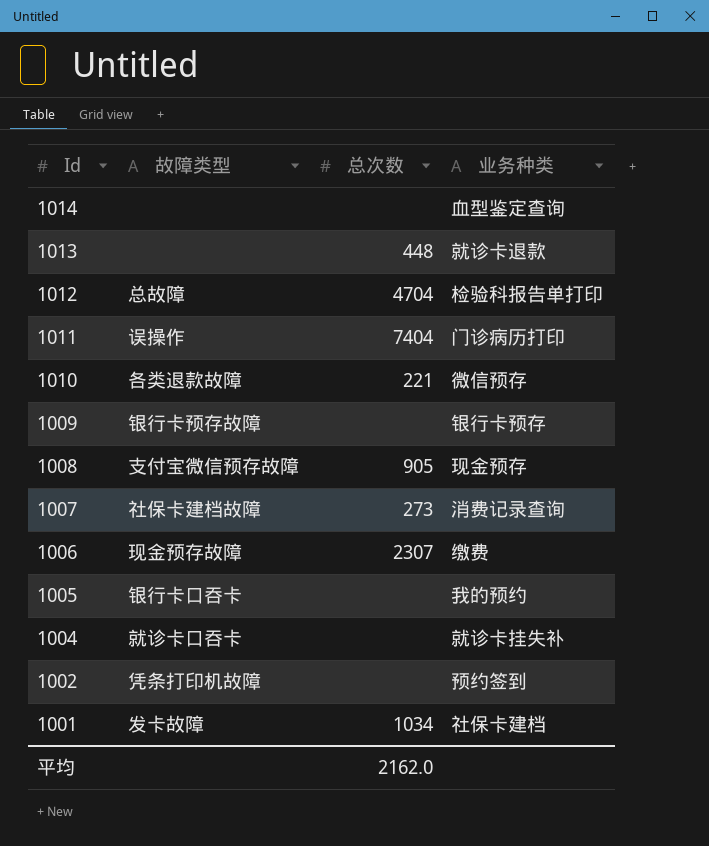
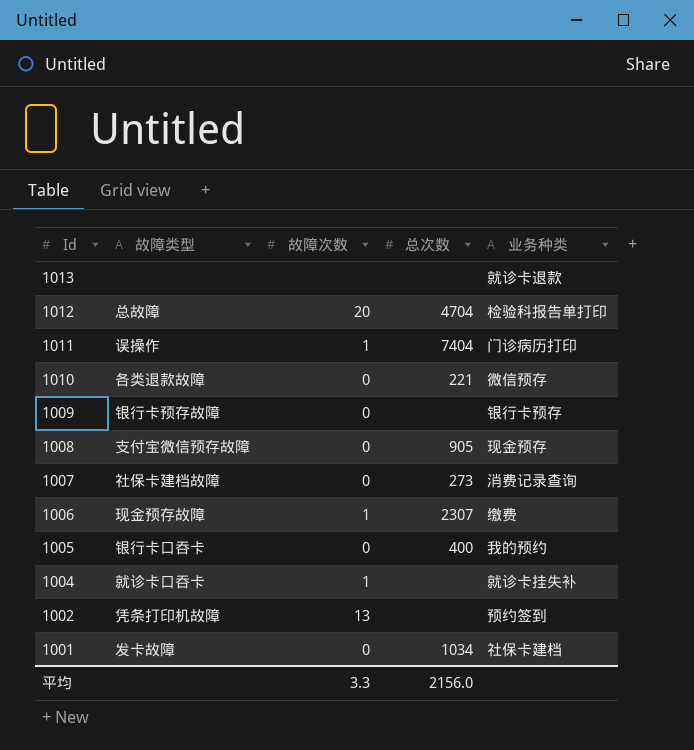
column 故障次数 | position: none -> 3
row 1014: none | none | 血型鉴定查询 -> none
1013 | 总次数: 448 -> none
1005 | 总次数: none -> 400
平均 | 总次数: 2162.0 -> 2156.0

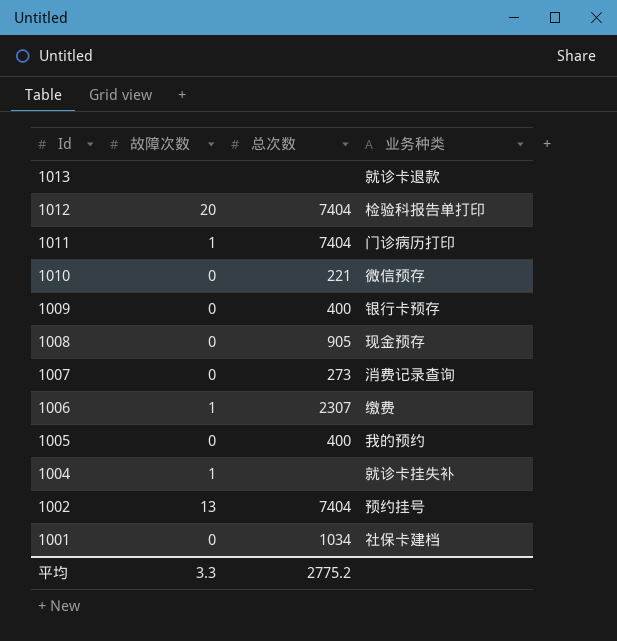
column 故障类型 | position: 2 -> none
1012 | 总次数: 4704 -> 7404
1009 | 总次数: none -> 400
1002 | 总次数: none -> 7404
1002 | 业务种类: 预约签到 -> 预约挂号
平均 | 总次数: 2156.0 -> 2775.2

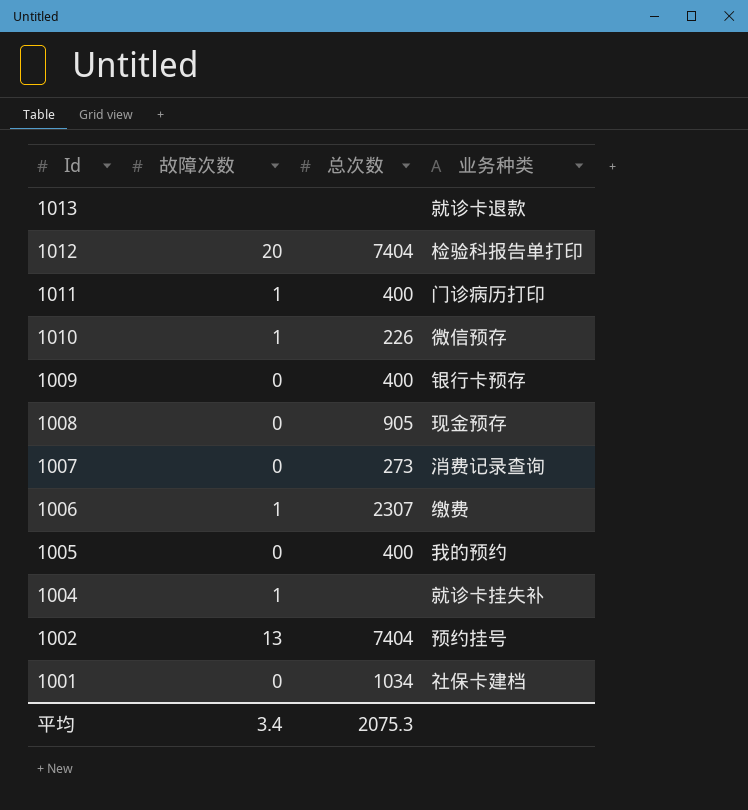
1011 | 总次数: 7404 -> 400
1010 | 故障次数: 0 -> 1
1010 | 总次数: 221 -> 226
平均 | 故障次数: 3.3 -> 3.4
平均 | 总次数: 2775.2 -> 2075.3

